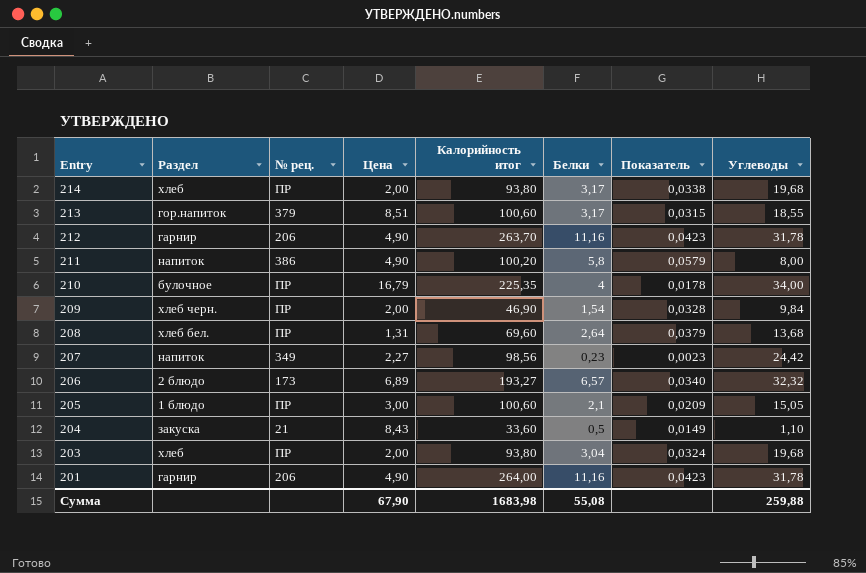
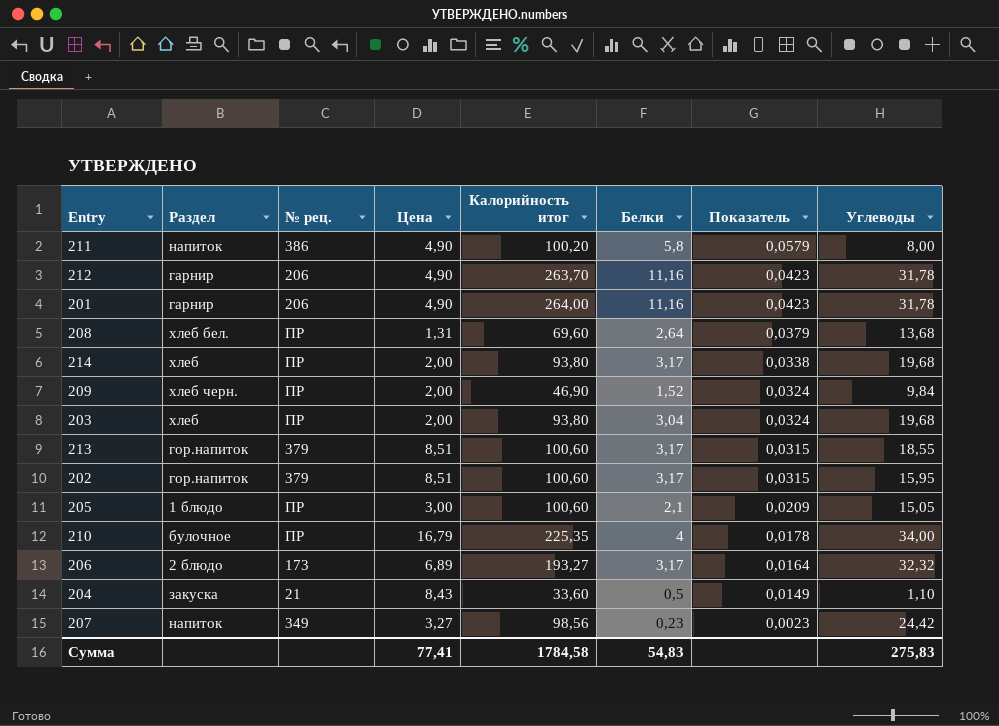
row order: Entry descending -> Показатель descending
209 | Белки: 1,54 -> 1,52
209 | Показатель: 0,0328 -> 0,0324
row 202: none -> гор.напиток | 379 | 8,51 | 100,60 | 3,17 | 0,0315 | 15,95
206 | Белки: 6,57 -> 3,17
206 | Показатель: 0,0340 -> 0,0164
207 | Цена: 2,27 -> 3,27
Сумма | Цена: 67,90 -> 77,41
Сумма | Калорийность итог: 1683,98 -> 1784,58
Сумма | Белки: 55,08 -> 54,83
Сумма | Углеводы: 259,88 -> 275,83

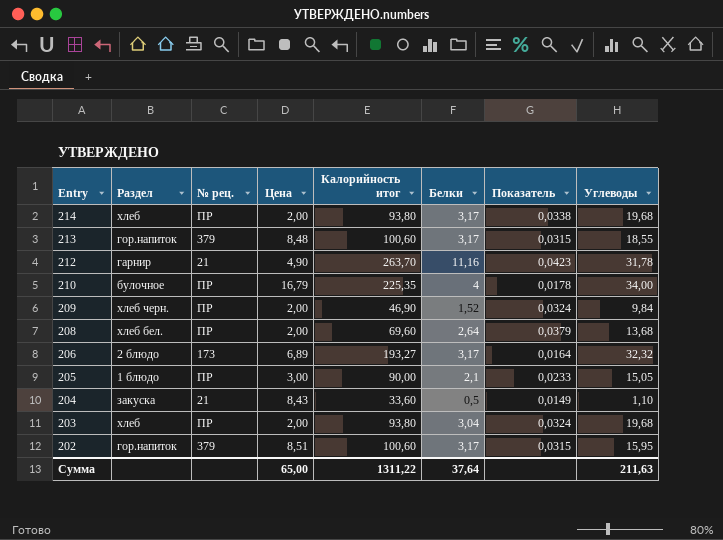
row order: Показатель descending -> Entry descending
row 211: напиток | 386 | 4,90 | 100,20 | 5,8 | 0,0579 | 8,00 -> none
row 201: гарнир | 206 | 4,90 | 264,00 | 11,16 | 0,0423 | 31,78 -> none
row 207: напиток | 349 | 3,27 | 98,56 | 0,23 | 0,0023 | 24,42 -> none
213 | Цена: 8,51 -> 8,48
212 | № рец.: 206 -> 21
208 | Цена: 1,31 -> 2,00
205 | Калорийность итог: 100,60 -> 90,00
205 | Показатель: 0,0209 -> 0,0233
Сумма | Цена: 77,41 -> 65,00
Сумма | Калорийность итог: 1784,58 -> 1311,22
Сумма | Белки: 54,83 -> 37,64
Сумма | Углеводы: 275,83 -> 211,63

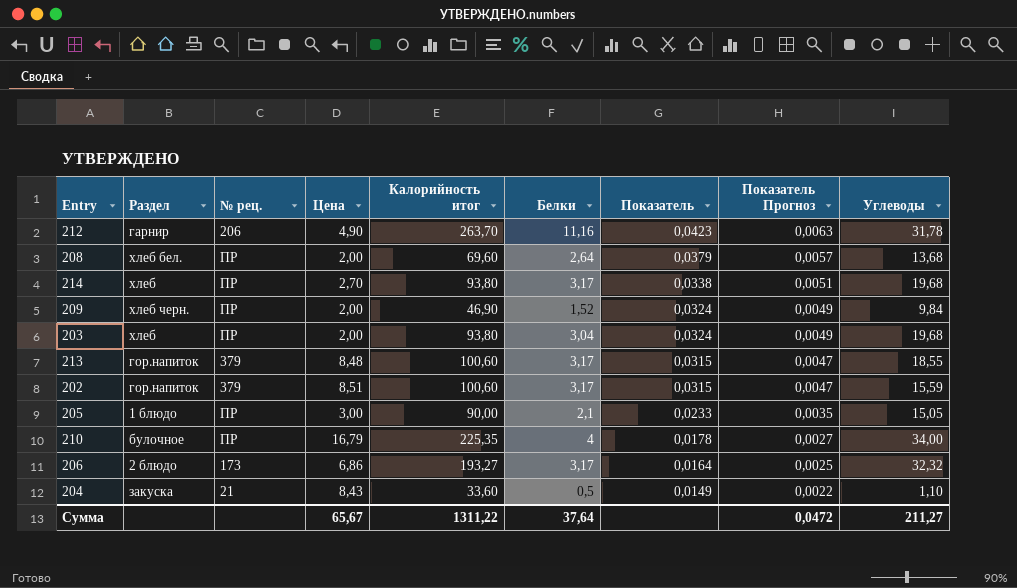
row order: Entry descending -> Показатель descending
column Показатель Прогноз | formula: none -> [Показатель] * 0,15
212 | № рец.: 21 -> 206
214 | Цена: 2,00 -> 2,70
202 | Углеводы: 15,95 -> 15,59
206 | Цена: 6,89 -> 6,86
Сумма | Цена: 65,00 -> 65,67
Сумма | Углеводы: 211,63 -> 211,27

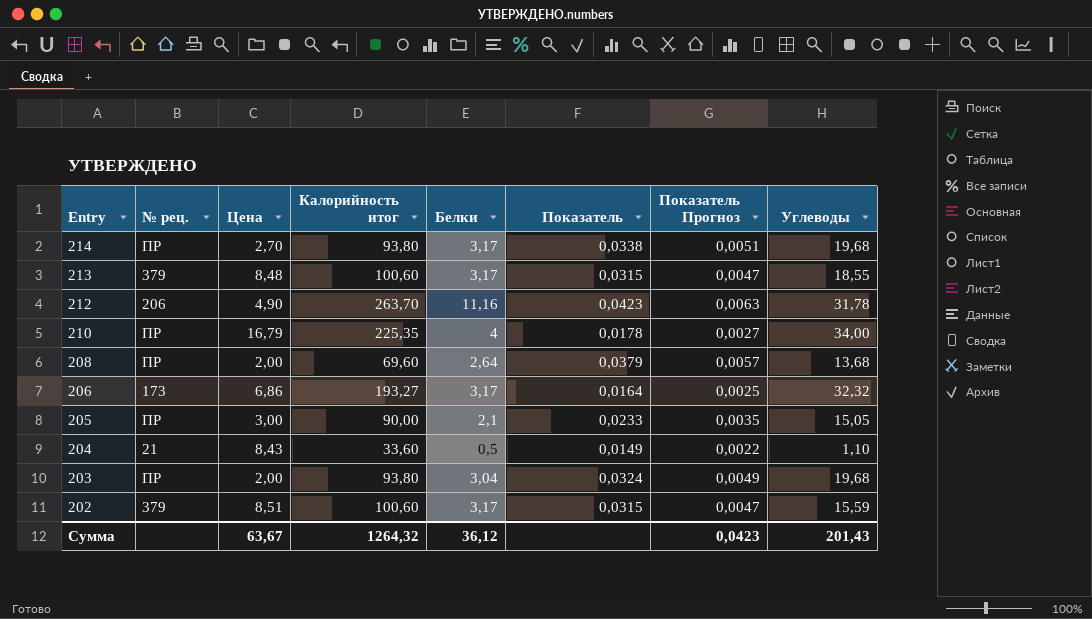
row order: Показатель descending -> Entry descending
column Раздел | position: 2 -> none
row 209: хлеб черн. | ПР | 2,00 | 46,90 | 1,52 | 0,0324 | 0,0049 | 9,84 -> none
Сумма | Цена: 65,67 -> 63,67
Сумма | Калорийность итог: 1311,22 -> 1264,32
Сумма | Белки: 37,64 -> 36,12
Сумма | Показатель Прогноз: 0,0472 -> 0,0423
Сумма | Углеводы: 211,27 -> 201,43

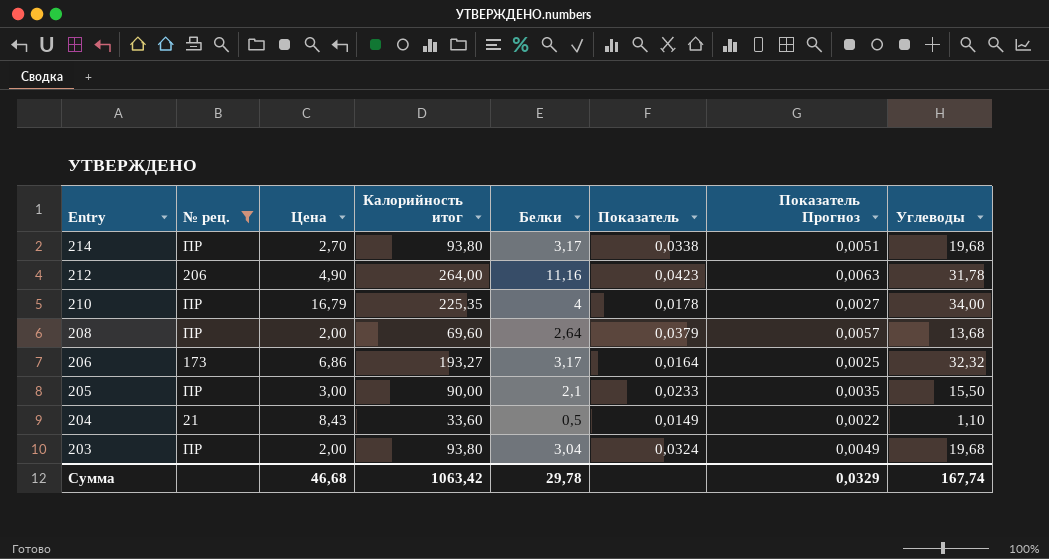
filter: none -> № рец. != 379
212 | Калорийность итог: 263,70 -> 264,00
205 | Углеводы: 15,05 -> 15,50
Сумма | Цена: 63,67 -> 46,68
Сумма | Калорийность итог: 1264,32 -> 1063,42
Сумма | Белки: 36,12 -> 29,78
Сумма | Показатель Прогноз: 0,0423 -> 0,0329
Сумма | Углеводы: 201,43 -> 167,74

